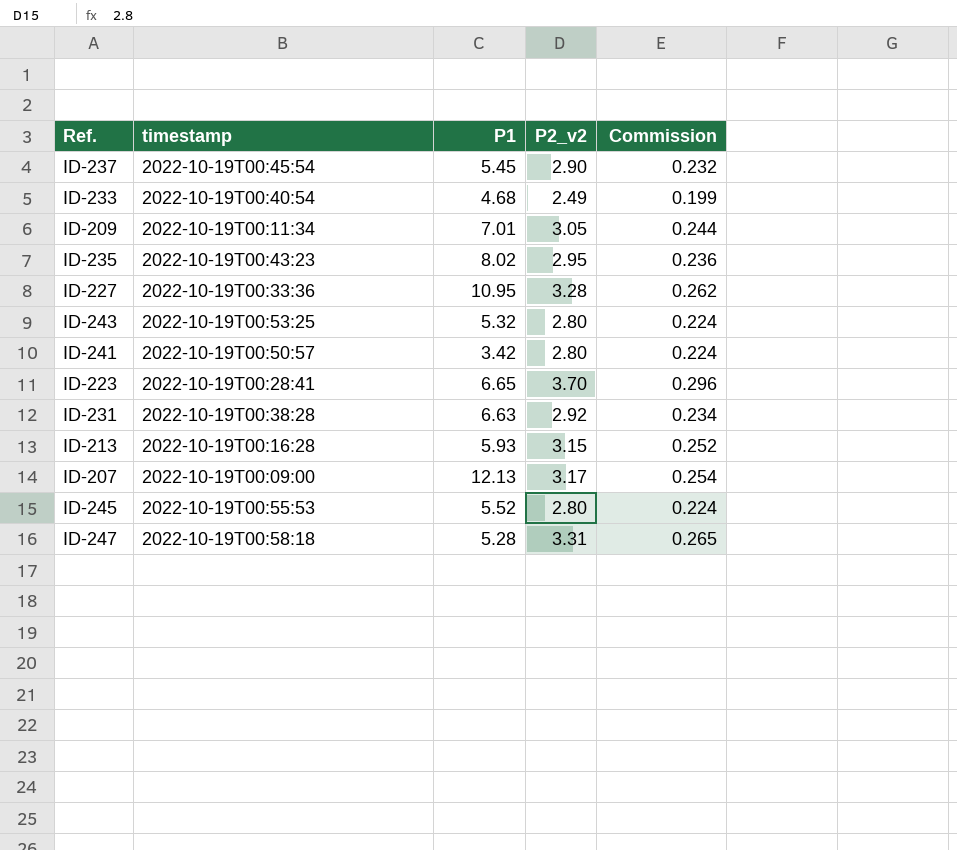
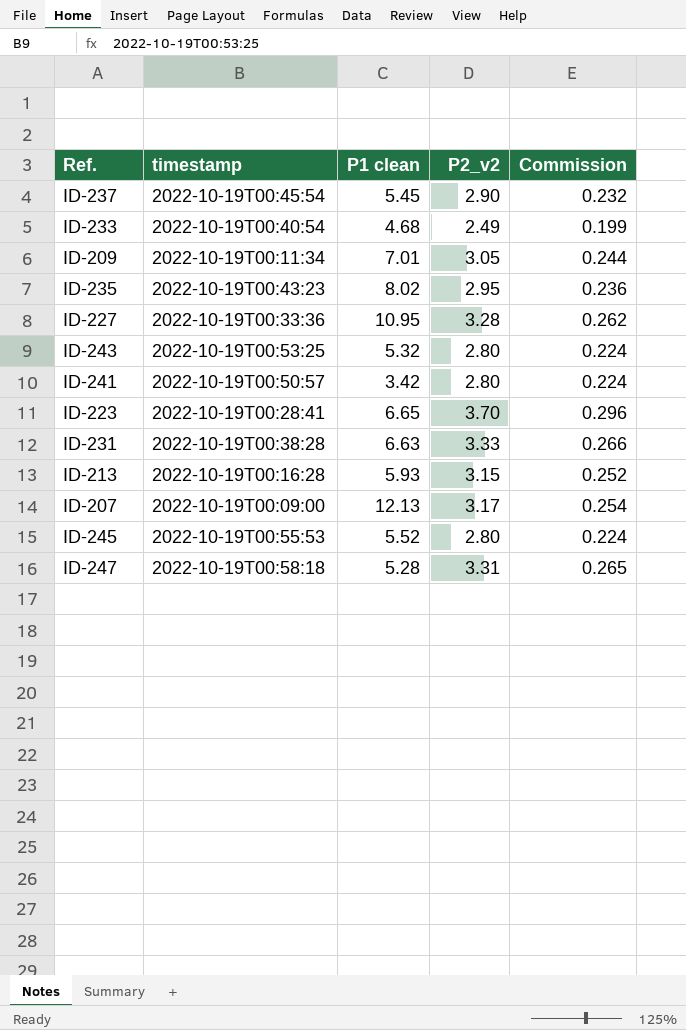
column name: P1 -> P1 clean
ID-231 | P2_v2: 2.92 -> 3.33
ID-231 | Commission: 0.234 -> 0.266

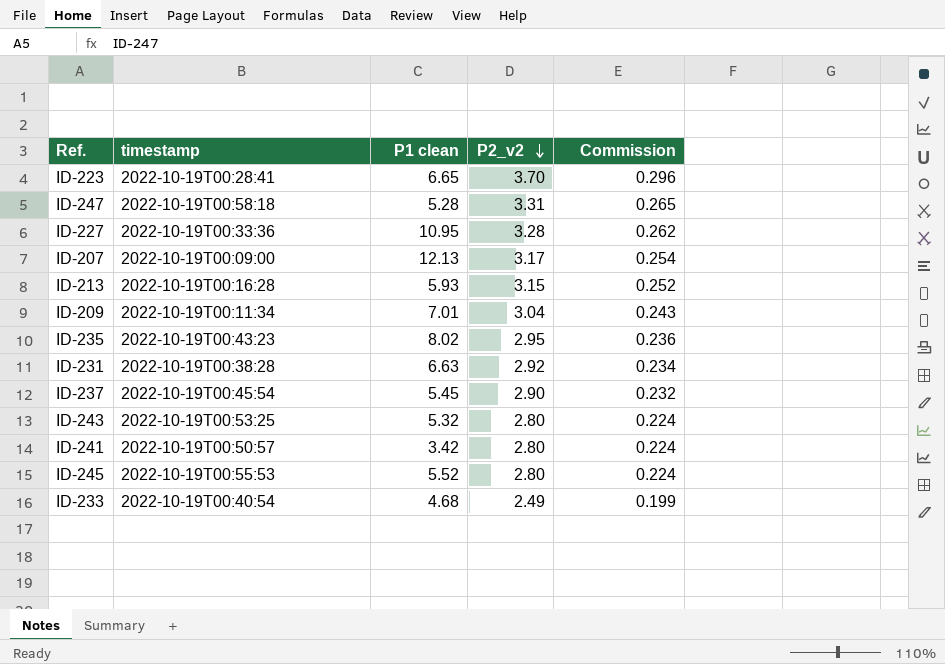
row order: none -> P2_v2 descending
ID-209 | P2_v2: 3.05 -> 3.04
ID-209 | Commission: 0.244 -> 0.243
ID-231 | P2_v2: 3.33 -> 2.92
ID-231 | Commission: 0.266 -> 0.234

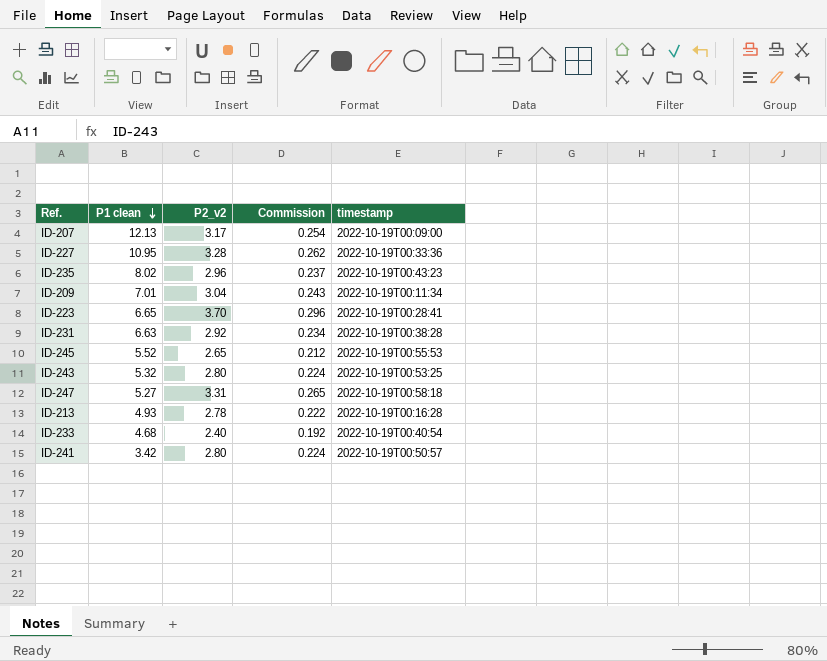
row order: P2_v2 descending -> P1 clean descending
column timestamp | position: 2 -> 5
row ID-237: 2022-10-19T00:45:54 | 5.45 | 2.90 | 0.232 -> none
ID-235 | P2_v2: 2.95 -> 2.96
ID-235 | Commission: 0.236 -> 0.237
ID-245 | P2_v2: 2.80 -> 2.65
ID-245 | Commission: 0.224 -> 0.212
ID-247 | P1 clean: 5.28 -> 5.27
ID-213 | P1 clean: 5.93 -> 4.93
ID-213 | P2_v2: 3.15 -> 2.78
ID-213 | Commission: 0.252 -> 0.222
ID-233 | P2_v2: 2.49 -> 2.40
ID-233 | Commission: 0.199 -> 0.192

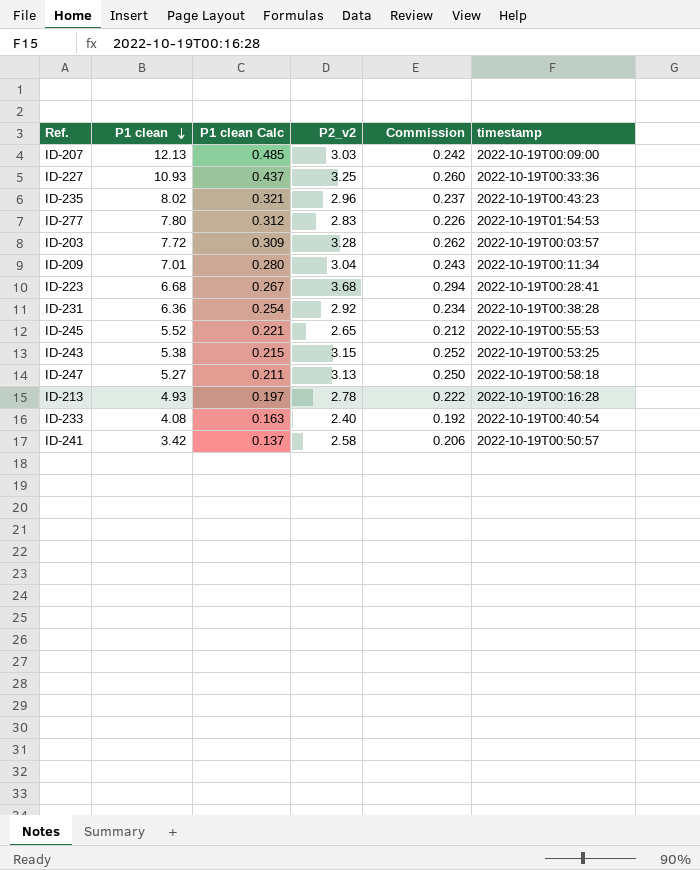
column P1 clean Calc | formula: none -> [P1 clean] * 0.04
ID-207 | P2_v2: 3.17 -> 3.03
ID-207 | Commission: 0.254 -> 0.242
ID-227 | P1 clean: 10.95 -> 10.93
ID-227 | P2_v2: 3.28 -> 3.25
ID-227 | Commission: 0.262 -> 0.260
row ID-277: none -> 7.80 | 0.312 | 2.83 | 0.226 | 2022-10-19T01:54:53
row ID-203: none -> 7.72 | 0.309 | 3.28 | 0.262 | 2022-10-19T00:03:57
ID-223 | P1 clean: 6.65 -> 6.68
ID-223 | P2_v2: 3.70 -> 3.68
ID-223 | Commission: 0.296 -> 0.294
ID-231 | P1 clean: 6.63 -> 6.36
ID-243 | P1 clean: 5.32 -> 5.38
ID-243 | P2_v2: 2.80 -> 3.15
ID-243 | Commission: 0.224 -> 0.252
ID-247 | P2_v2: 3.31 -> 3.13
ID-247 | Commission: 0.265 -> 0.250
ID-233 | P1 clean: 4.68 -> 4.08
ID-241 | P2_v2: 2.80 -> 2.58
ID-241 | Commission: 0.224 -> 0.206

